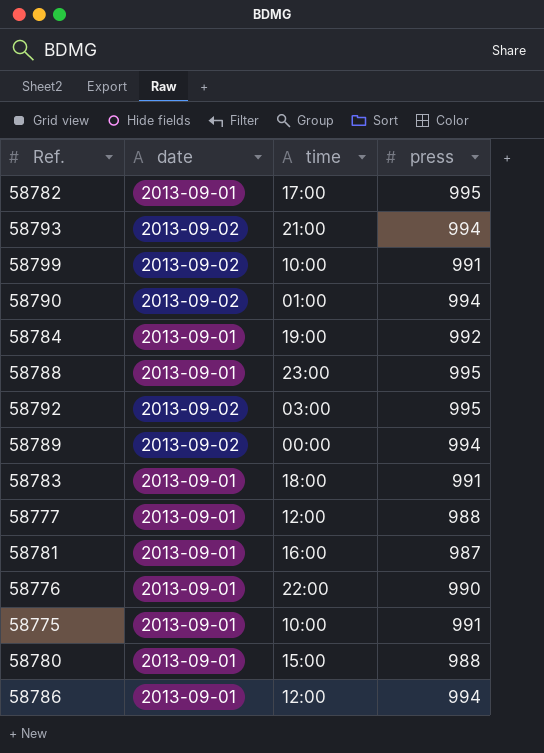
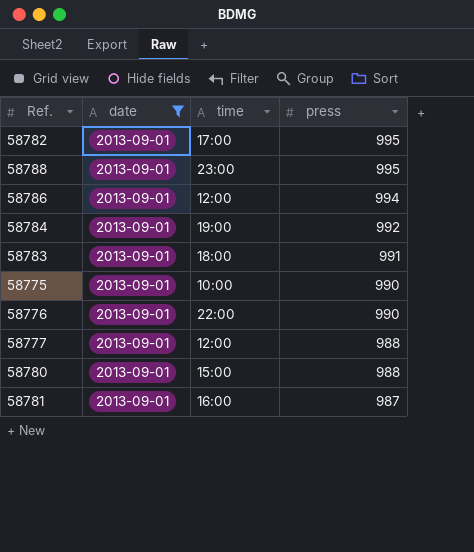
filter: none -> date = 2013-09-01
row order: none -> press descending
58775 | press: 991 -> 990

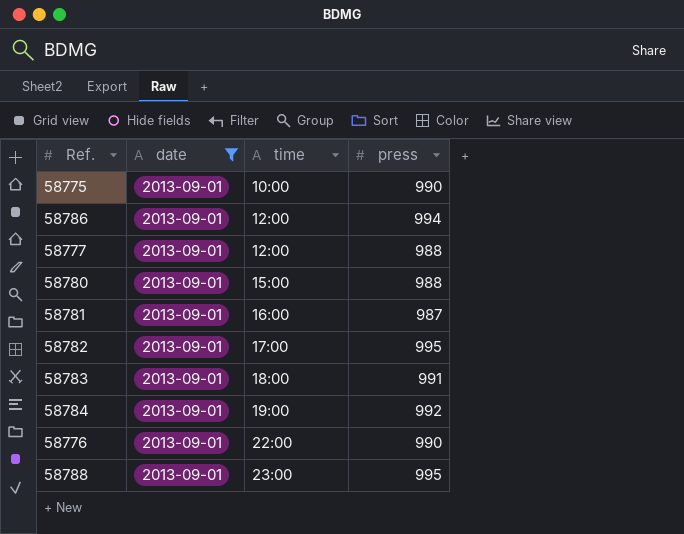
row order: press descending -> time ascending

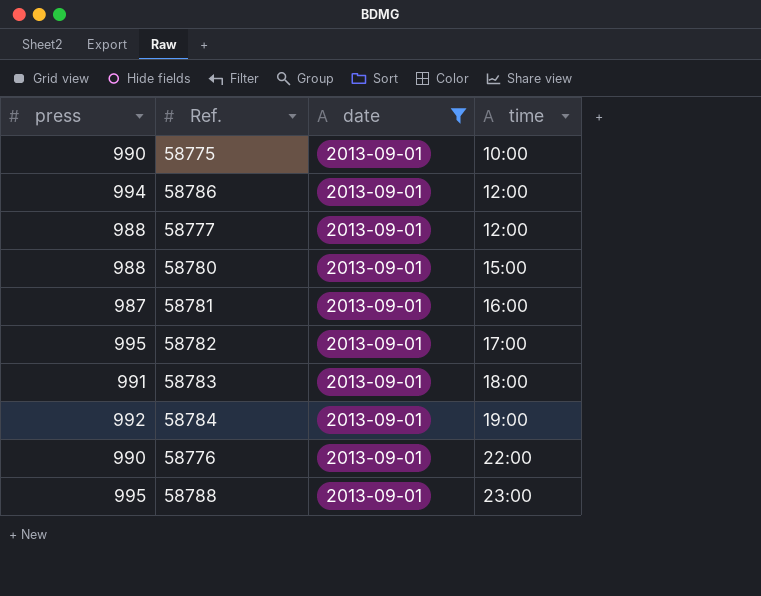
column press | position: 4 -> 1

